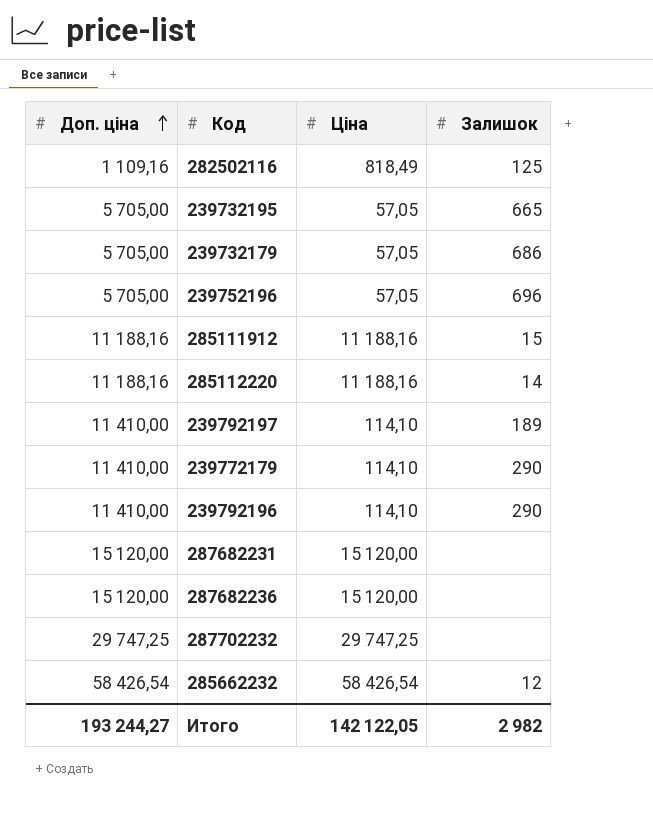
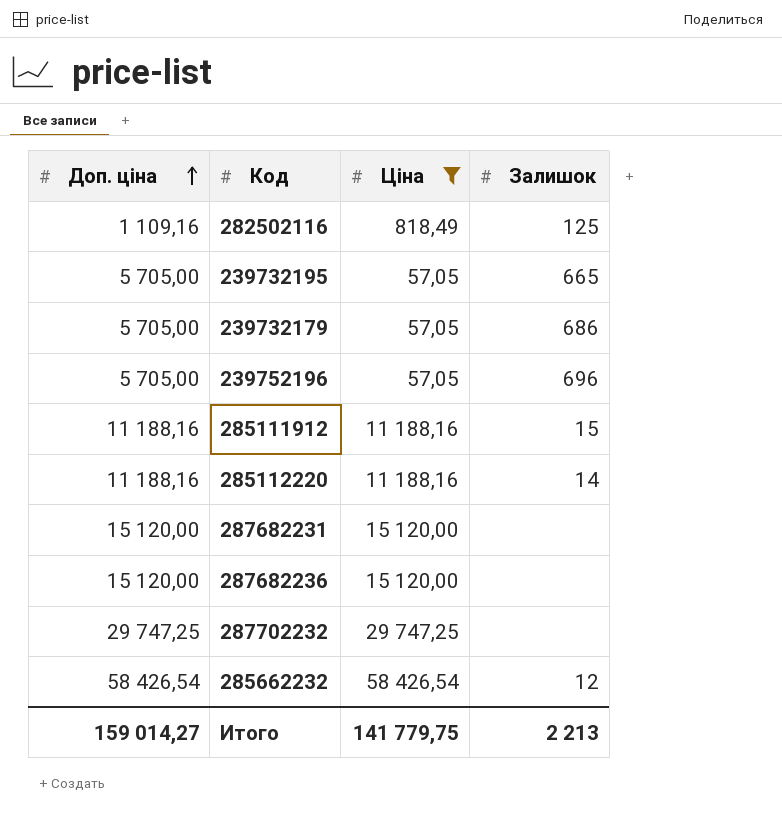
filter: none -> Ціна != 114,10
Итого | Доп. ціна: 193 244,27 -> 159 014,27
Итого | Ціна: 142 122,05 -> 141 779,75
Итого | Залишок: 2 982 -> 2 213

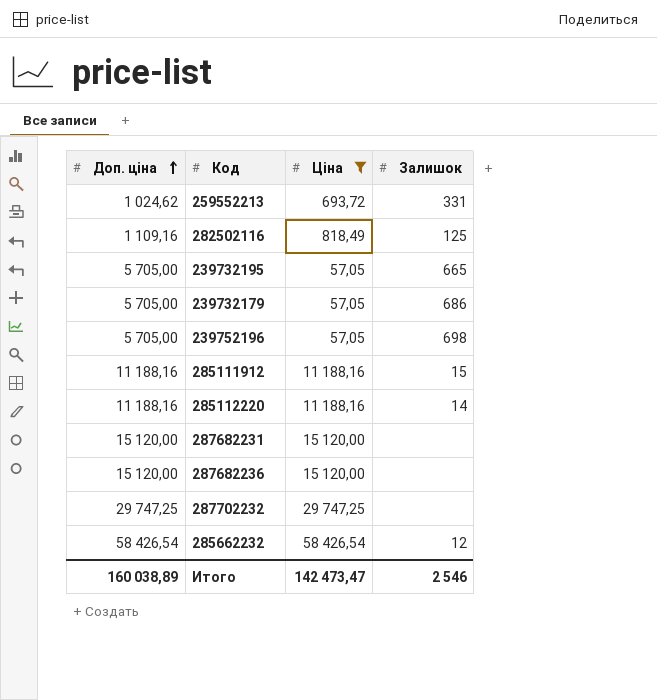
row 259552213: none -> 1 024,62 | 693,72 | 331
239752196 | Залишок: 696 -> 698
Итого | Доп. ціна: 159 014,27 -> 160 038,89
Итого | Ціна: 141 779,75 -> 142 473,47
Итого | Залишок: 2 213 -> 2 546

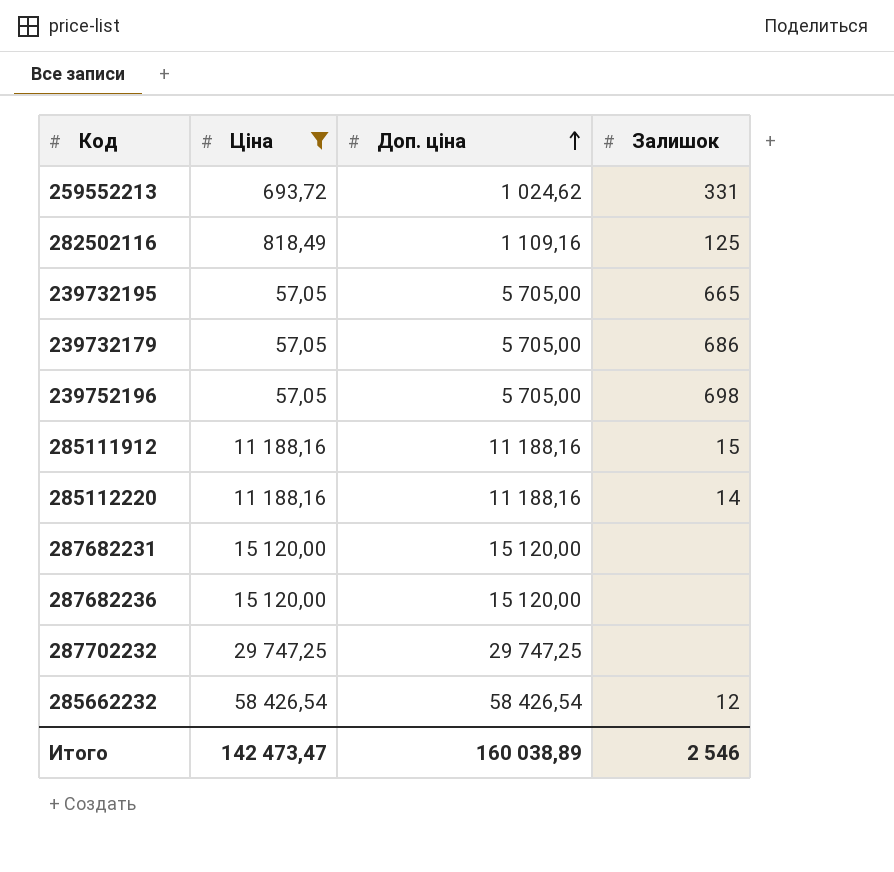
column Доп. ціна | position: 1 -> 3

